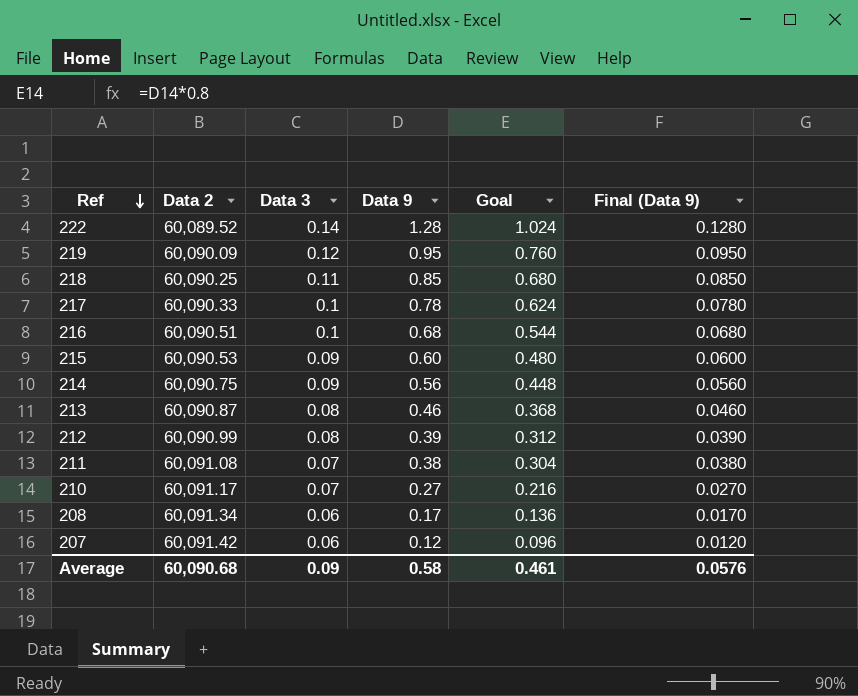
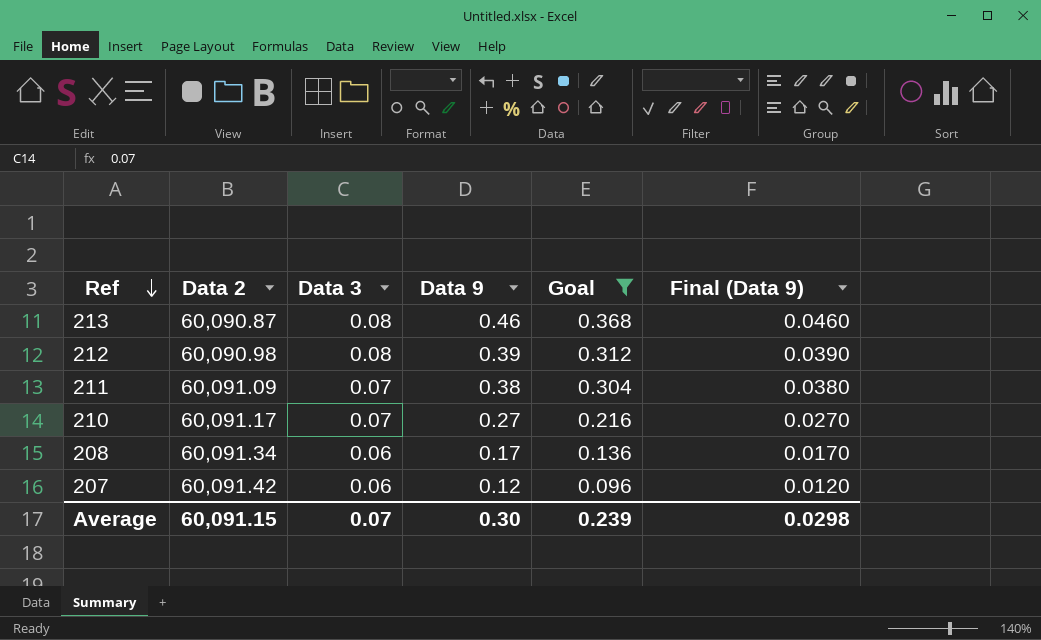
filter: none -> Goal <= 0.368
212 | Data 2: 60,090.99 -> 60,090.98
211 | Data 2: 60,091.08 -> 60,091.09
Average | Data 2: 60,090.68 -> 60,091.15
Average | Data 3: 0.09 -> 0.07
Average | Data 9: 0.58 -> 0.30
Average | Goal: 0.461 -> 0.239
Average | Final (Data 9): 0.0576 -> 0.0298

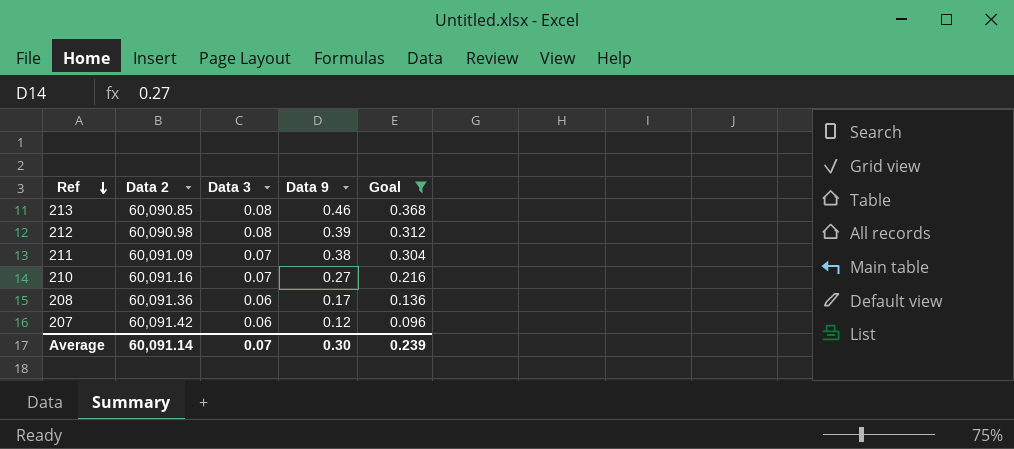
column Final (Data 9) | formula: [Data 9] * 0.1 -> none
213 | Data 2: 60,090.87 -> 60,090.85
210 | Data 2: 60,091.17 -> 60,091.16
208 | Data 2: 60,091.34 -> 60,091.36
Average | Data 2: 60,091.15 -> 60,091.14

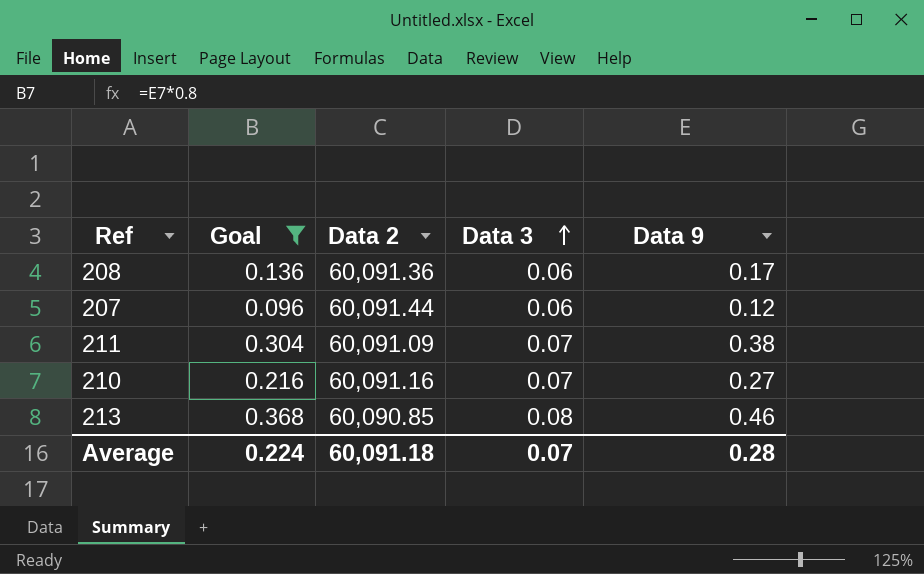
row order: Ref descending -> Data 3 ascending
column Goal | position: 5 -> 2
row 212: 60,090.98 | 0.08 | 0.39 | 0.312 -> none
207 | Data 2: 60,091.42 -> 60,091.44
Average | Goal: 0.239 -> 0.224
Average | Data 2: 60,091.14 -> 60,091.18
Average | Data 9: 0.30 -> 0.28

